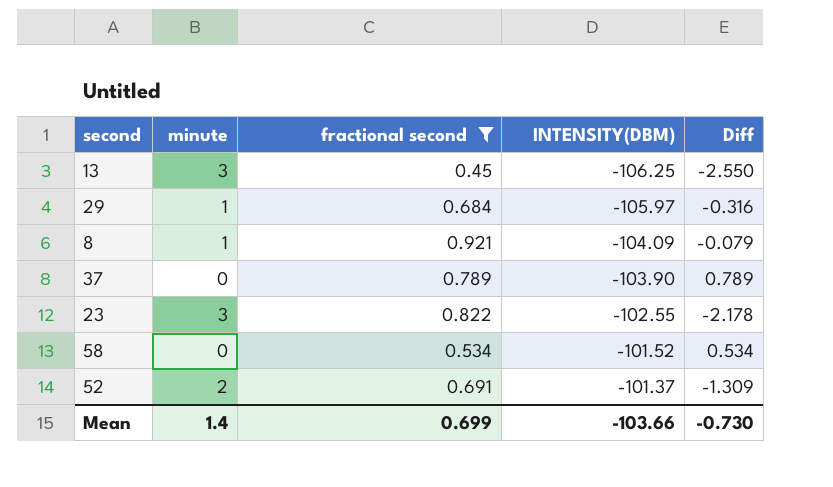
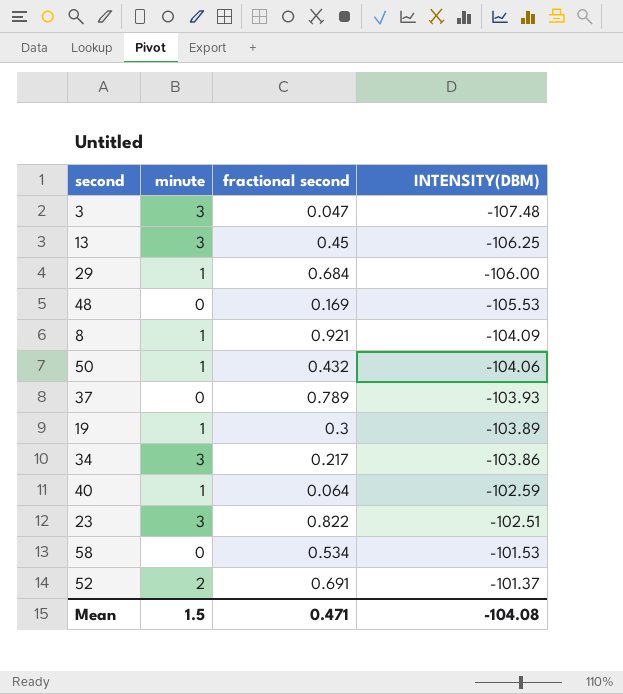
filter: fractional second >= 0.45 -> none
column Diff | formula: [fractional second] - [minute] -> none
29 | INTENSITY(DBM): -105.97 -> -106.00
37 | INTENSITY(DBM): -103.90 -> -103.93
23 | INTENSITY(DBM): -102.55 -> -102.51
58 | INTENSITY(DBM): -101.52 -> -101.53
Mean | minute: 1.4 -> 1.5
Mean | fractional second: 0.699 -> 0.471
Mean | INTENSITY(DBM): -103.66 -> -104.08

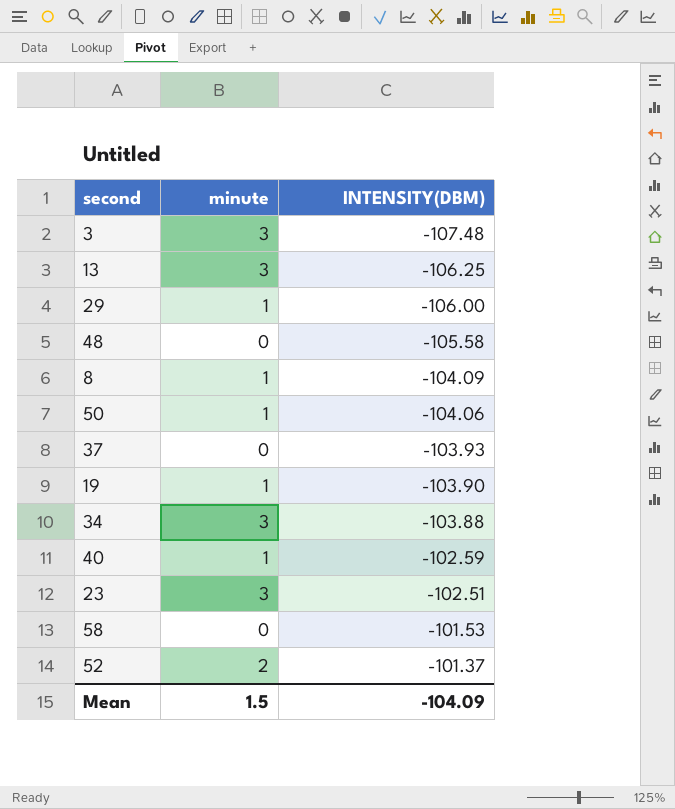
column fractional second | position: 3 -> none
48 | INTENSITY(DBM): -105.53 -> -105.58
19 | INTENSITY(DBM): -103.89 -> -103.90
34 | INTENSITY(DBM): -103.86 -> -103.88
Mean | INTENSITY(DBM): -104.08 -> -104.09

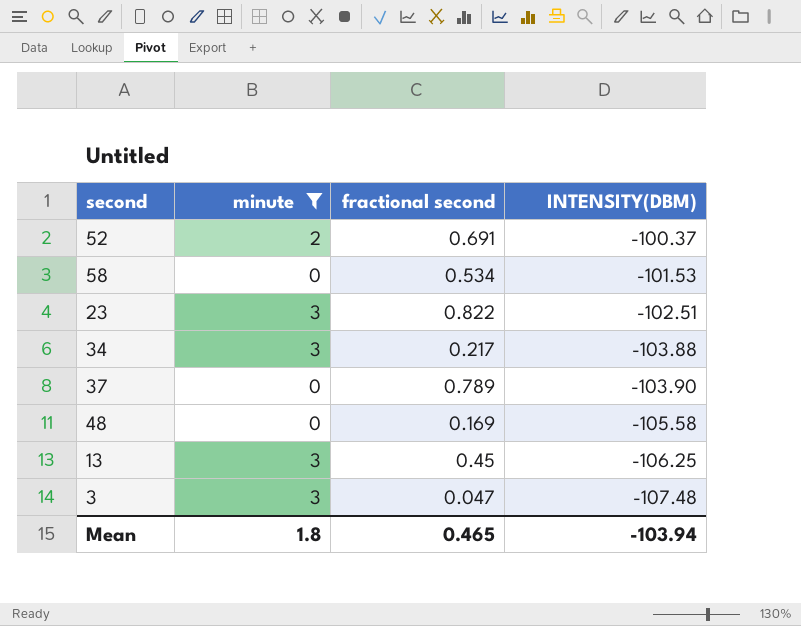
filter: none -> minute != 1
row order: INTENSITY(DBM) ascending -> INTENSITY(DBM) descending
column fractional second | position: none -> 3
52 | INTENSITY(DBM): -101.37 -> -100.37
37 | INTENSITY(DBM): -103.93 -> -103.90
Mean | minute: 1.5 -> 1.8
Mean | INTENSITY(DBM): -104.09 -> -103.94

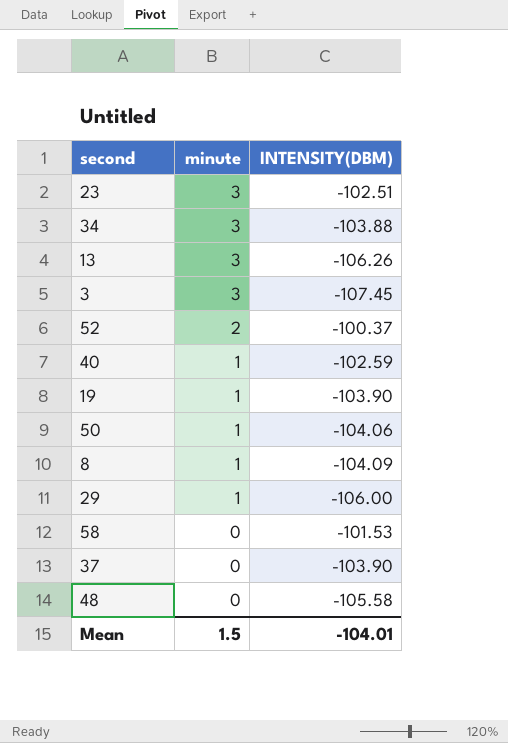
filter: minute != 1 -> none
row order: INTENSITY(DBM) descending -> minute descending
column fractional second | position: 3 -> none
13 | INTENSITY(DBM): -106.25 -> -106.26
3 | INTENSITY(DBM): -107.48 -> -107.45
Mean | minute: 1.8 -> 1.5
Mean | INTENSITY(DBM): -103.94 -> -104.01

